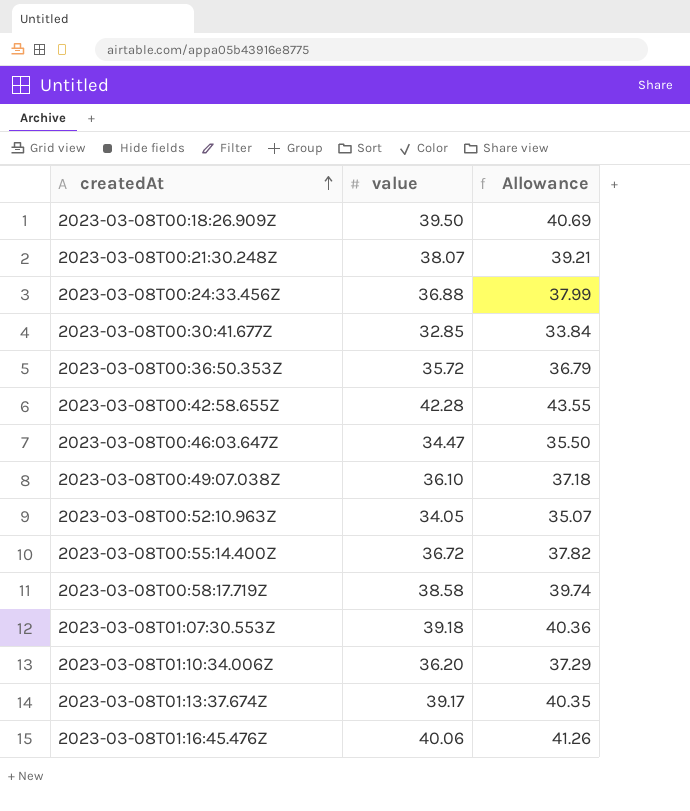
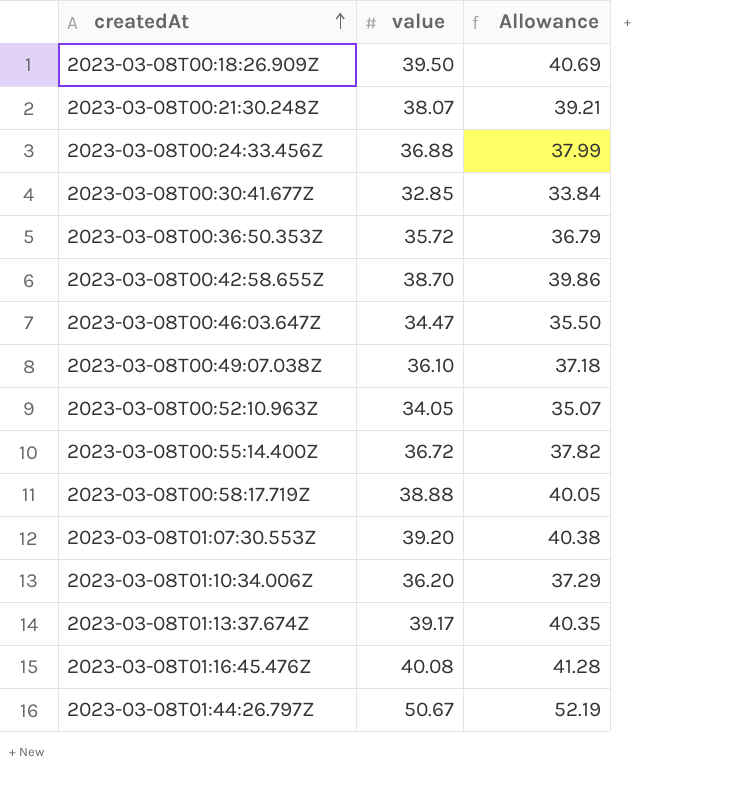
2023-03-08T00:42:58.655Z | value: 42.28 -> 38.70
2023-03-08T00:42:58.655Z | Allowance: 43.55 -> 39.86
2023-03-08T00:58:17.719Z | value: 38.58 -> 38.88
2023-03-08T00:58:17.719Z | Allowance: 39.74 -> 40.05
2023-03-08T01:07:30.553Z | value: 39.18 -> 39.20
2023-03-08T01:07:30.553Z | Allowance: 40.36 -> 40.38
2023-03-08T01:16:45.476Z | value: 40.06 -> 40.08
2023-03-08T01:16:45.476Z | Allowance: 41.26 -> 41.28
row 2023-03-08T01:44:26.797Z: none -> 50.67 | 52.19

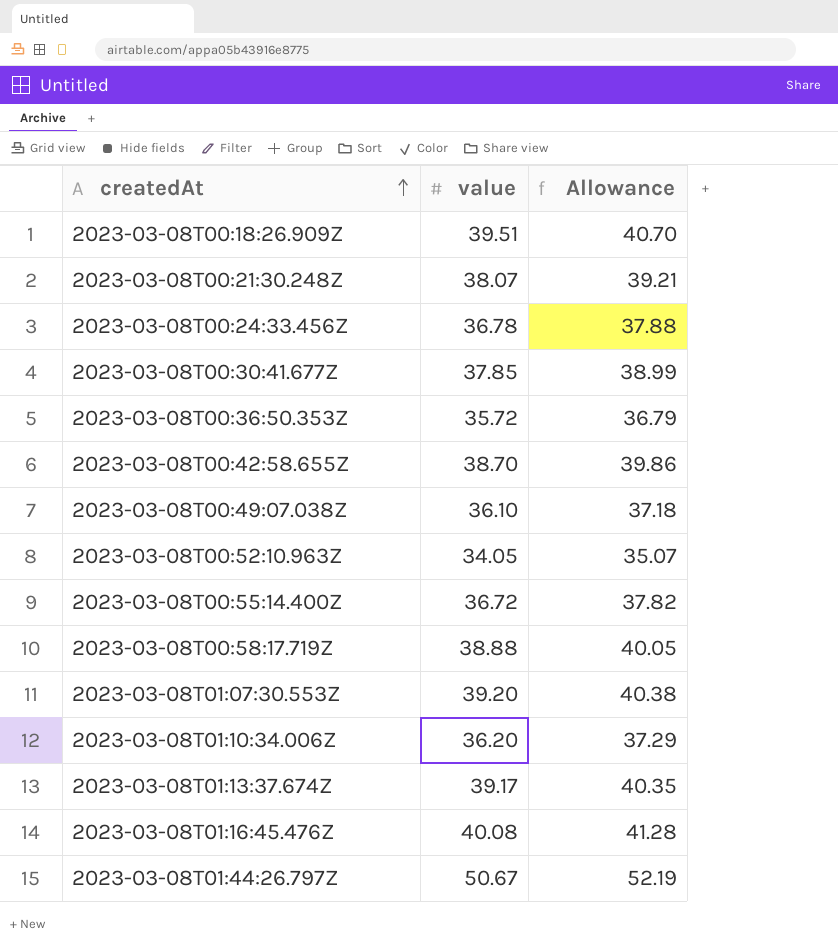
row 2023-03-08T00:46:03.647Z: 34.47 | 35.50 -> none
2023-03-08T00:18:26.909Z | value: 39.50 -> 39.51
2023-03-08T00:18:26.909Z | Allowance: 40.69 -> 40.70
2023-03-08T00:24:33.456Z | value: 36.88 -> 36.78
2023-03-08T00:24:33.456Z | Allowance: 37.99 -> 37.88
2023-03-08T00:30:41.677Z | value: 32.85 -> 37.85
2023-03-08T00:30:41.677Z | Allowance: 33.84 -> 38.99

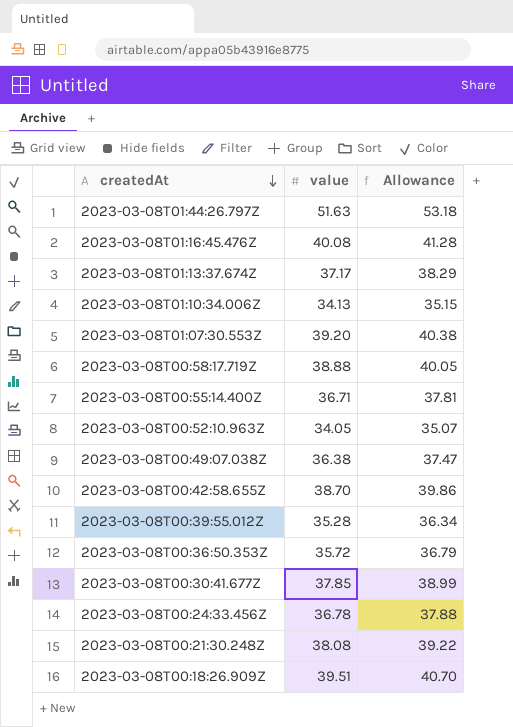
row order: createdAt ascending -> createdAt descending
2023-03-08T01:44:26.797Z | value: 50.67 -> 51.63
2023-03-08T01:44:26.797Z | Allowance: 52.19 -> 53.18
2023-03-08T01:13:37.674Z | value: 39.17 -> 37.17
2023-03-08T01:13:37.674Z | Allowance: 40.35 -> 38.29
2023-03-08T01:10:34.006Z | value: 36.20 -> 34.13
2023-03-08T01:10:34.006Z | Allowance: 37.29 -> 35.15
2023-03-08T00:55:14.400Z | value: 36.72 -> 36.71
2023-03-08T00:55:14.400Z | Allowance: 37.82 -> 37.81
2023-03-08T00:49:07.038Z | value: 36.10 -> 36.38
2023-03-08T00:49:07.038Z | Allowance: 37.18 -> 37.47
row 2023-03-08T00:39:55.012Z: none -> 35.28 | 36.34
2023-03-08T00:21:30.248Z | value: 38.07 -> 38.08
2023-03-08T00:21:30.248Z | Allowance: 39.21 -> 39.22

